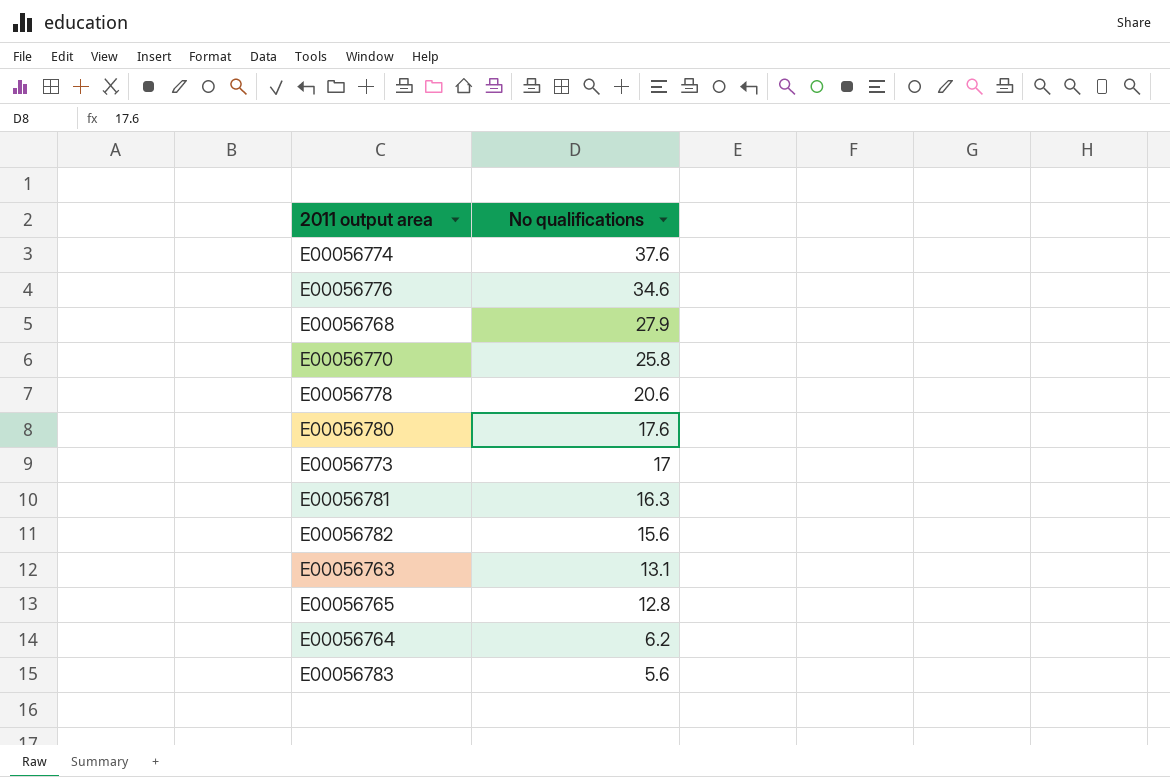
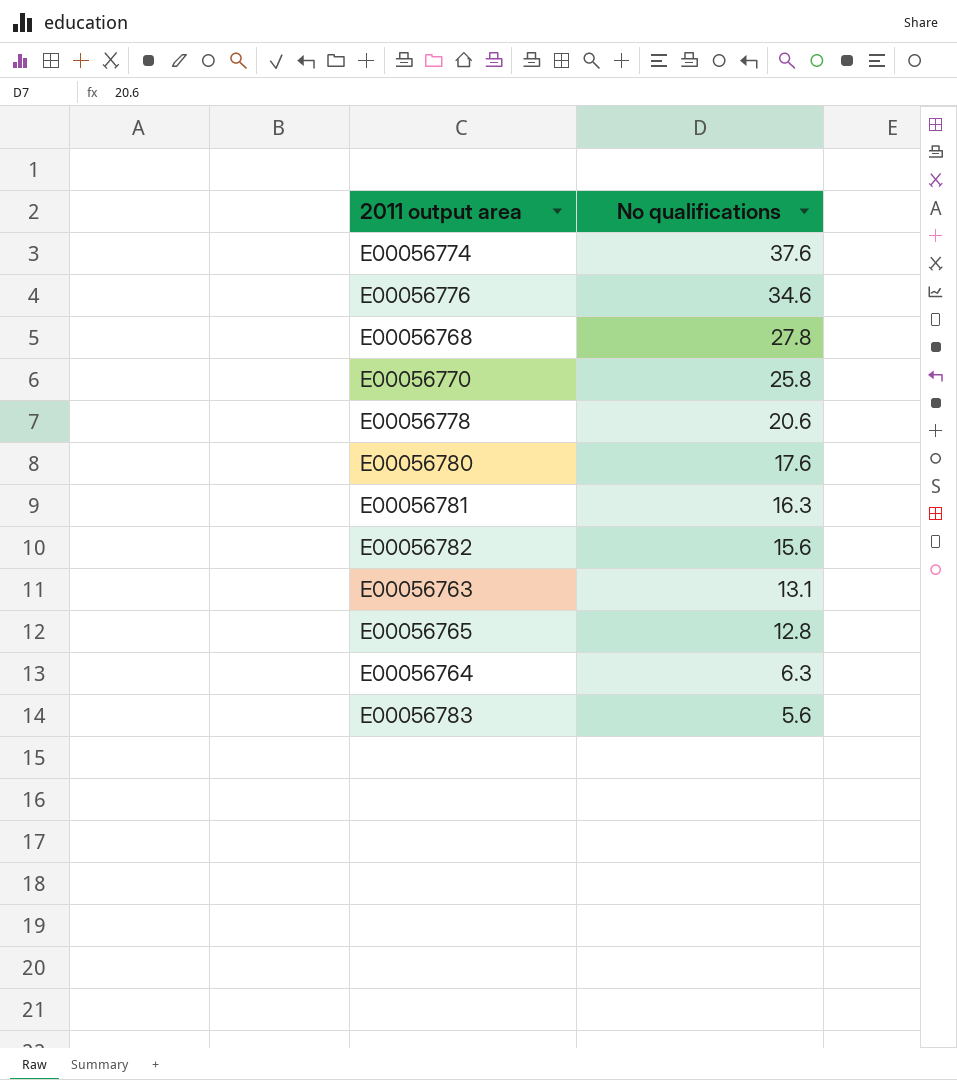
row E00056773: 17 -> none
E00056768 | No qualifications: 27.9 -> 27.8
E00056764 | No qualifications: 6.2 -> 6.3

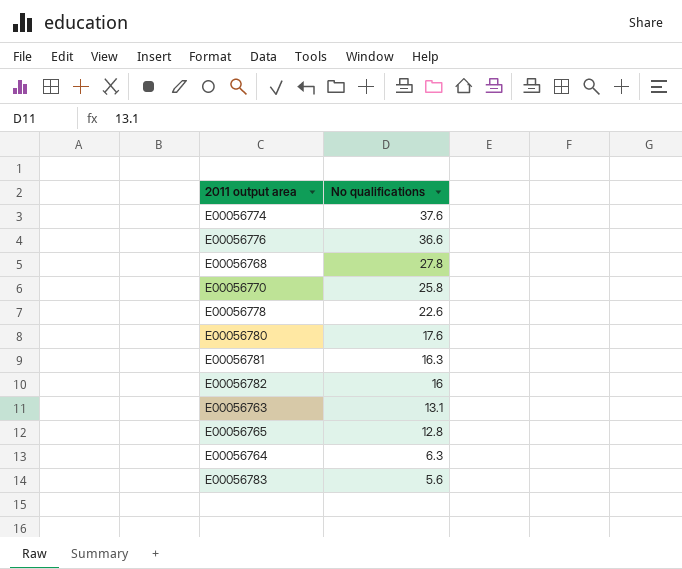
E00056776 | No qualifications: 34.6 -> 36.6
E00056778 | No qualifications: 20.6 -> 22.6
E00056782 | No qualifications: 15.6 -> 16

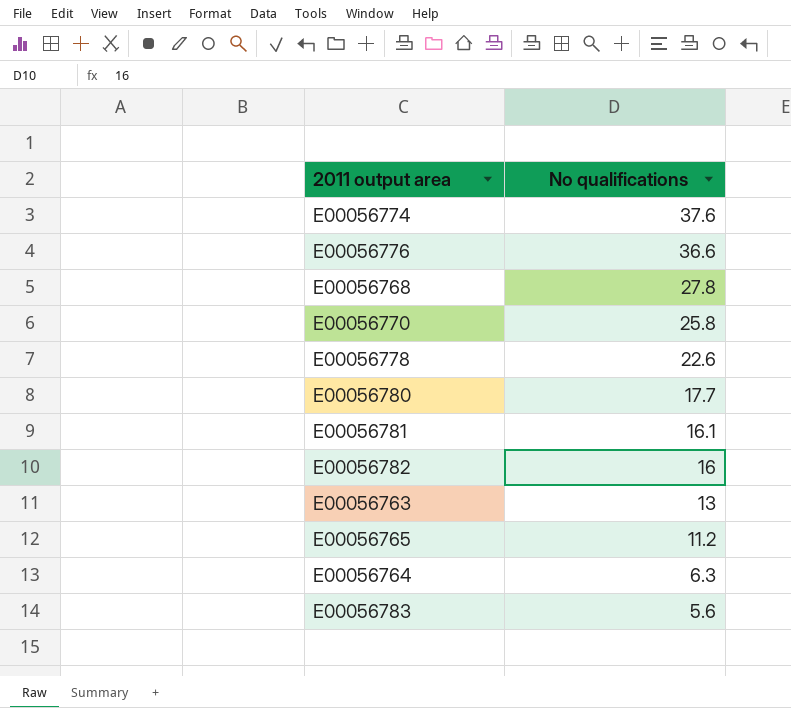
E00056780 | No qualifications: 17.6 -> 17.7
E00056781 | No qualifications: 16.3 -> 16.1
E00056763 | No qualifications: 13.1 -> 13
E00056765 | No qualifications: 12.8 -> 11.2

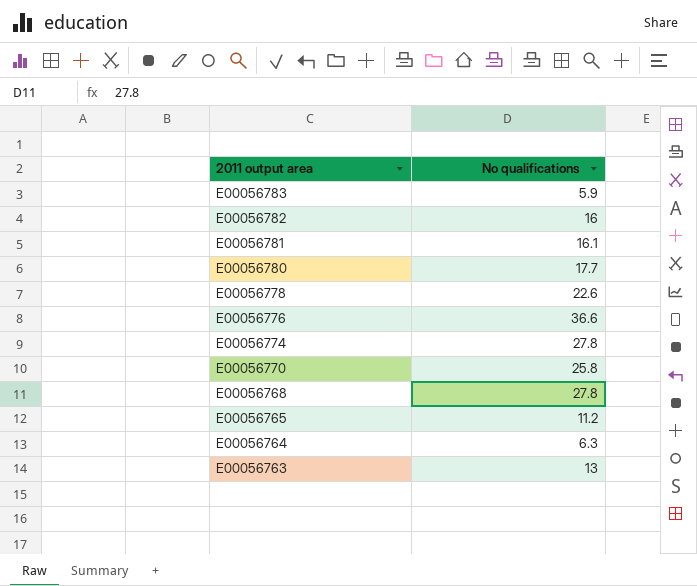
row order: No qualifications descending -> 2011 output area descending
E00056783 | No qualifications: 5.6 -> 5.9
E00056774 | No qualifications: 37.6 -> 27.8

